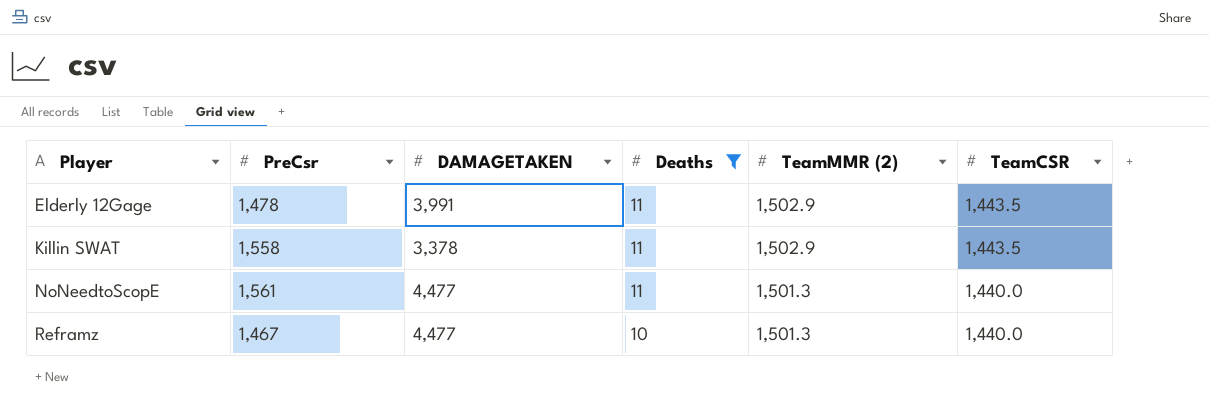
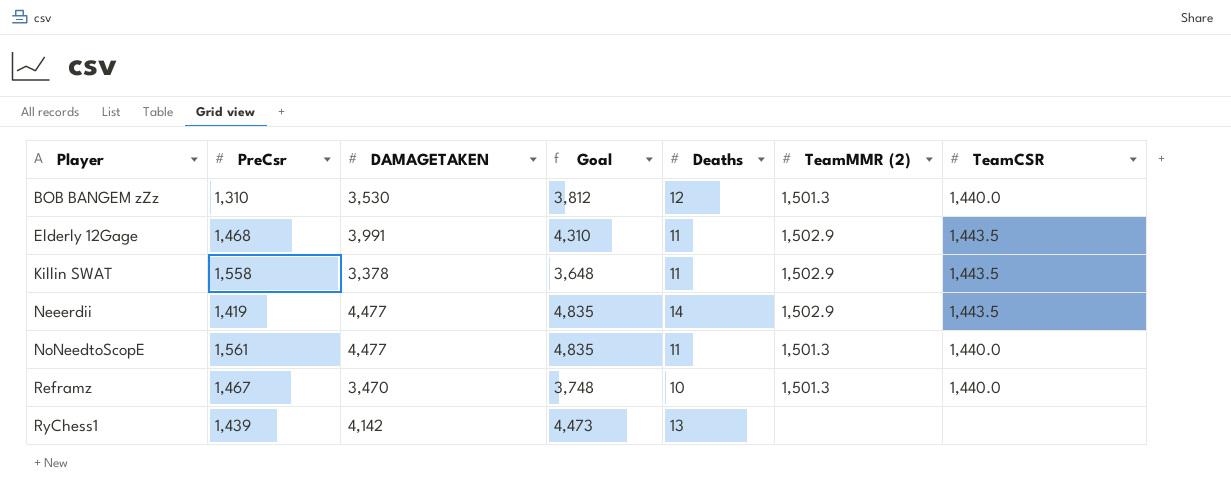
filter: Deaths <= 11 -> none
column Goal | formula: none -> [DAMAGETAKEN] * 1.08
Elderly 12Gage | PreCsr: 1,478 -> 1,468
Reframz | DAMAGETAKEN: 4,477 -> 3,470

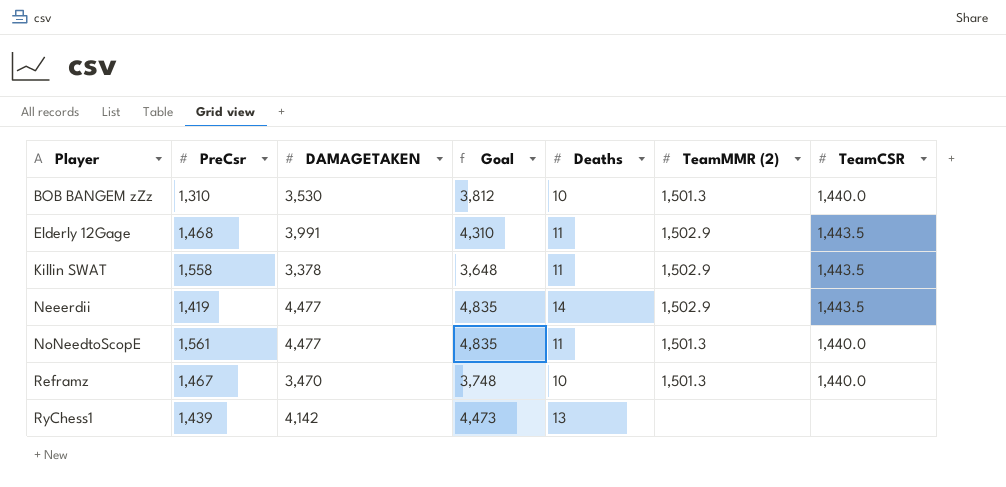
BOB BANGEM zZz | Deaths: 12 -> 10

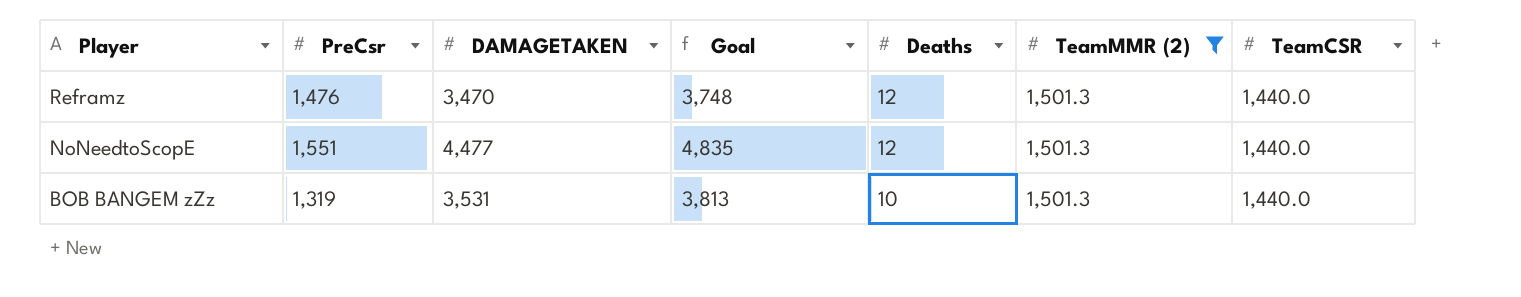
filter: none -> TeamMMR (2) = 1,501.3
row order: Player ascending -> Player descending
Reframz | PreCsr: 1,467 -> 1,476
Reframz | Deaths: 10 -> 12
NoNeedtoScopE | PreCsr: 1,561 -> 1,551
NoNeedtoScopE | Deaths: 11 -> 12
BOB BANGEM zZz | PreCsr: 1,310 -> 1,319
BOB BANGEM zZz | DAMAGETAKEN: 3,530 -> 3,531
BOB BANGEM zZz | Goal: 3,812 -> 3,813

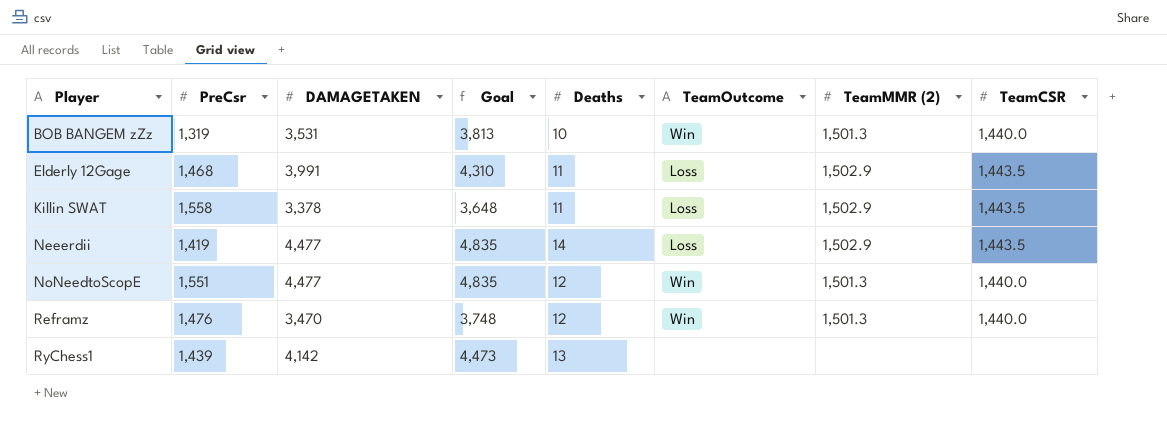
filter: TeamMMR (2) = 1,501.3 -> none
row order: Player descending -> Player ascending
column TeamOutcome | position: none -> 6

